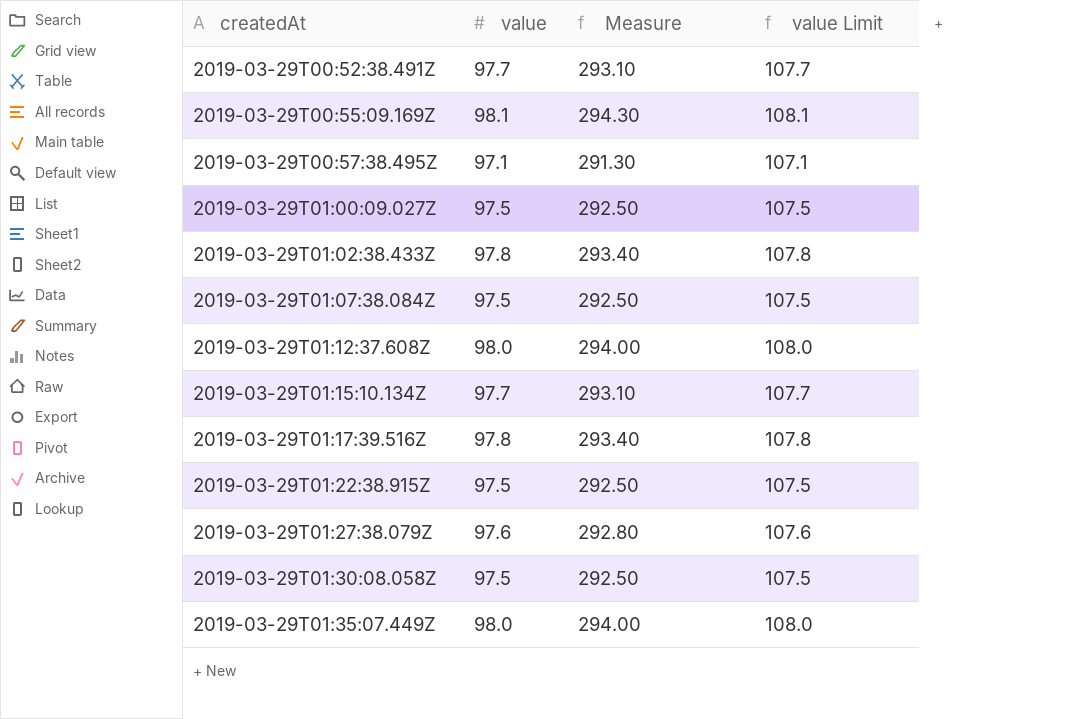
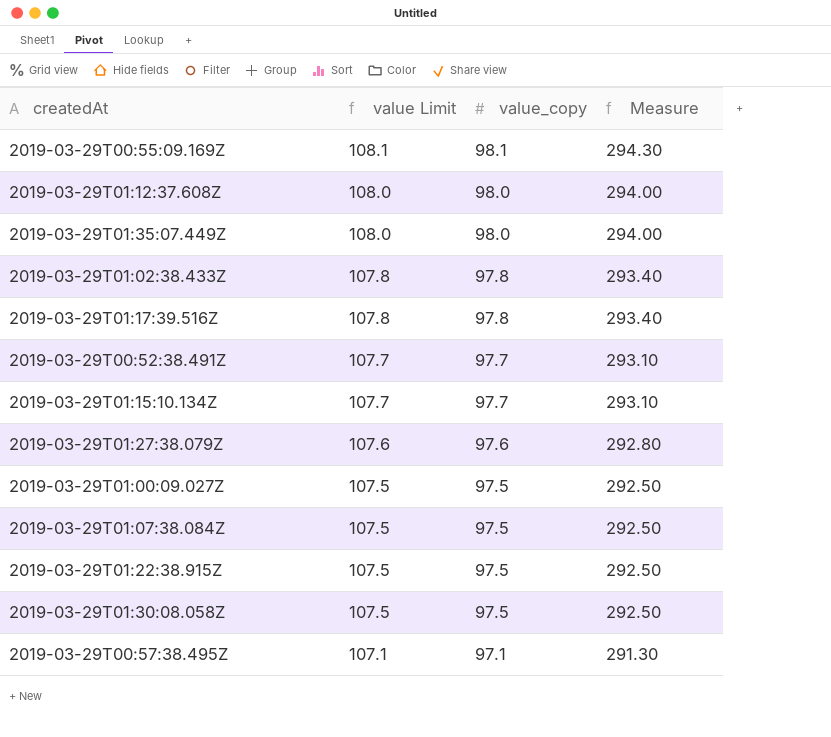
row order: createdAt ascending -> value Limit descending
column value Limit | position: 4 -> 2
column name: value -> value_copy

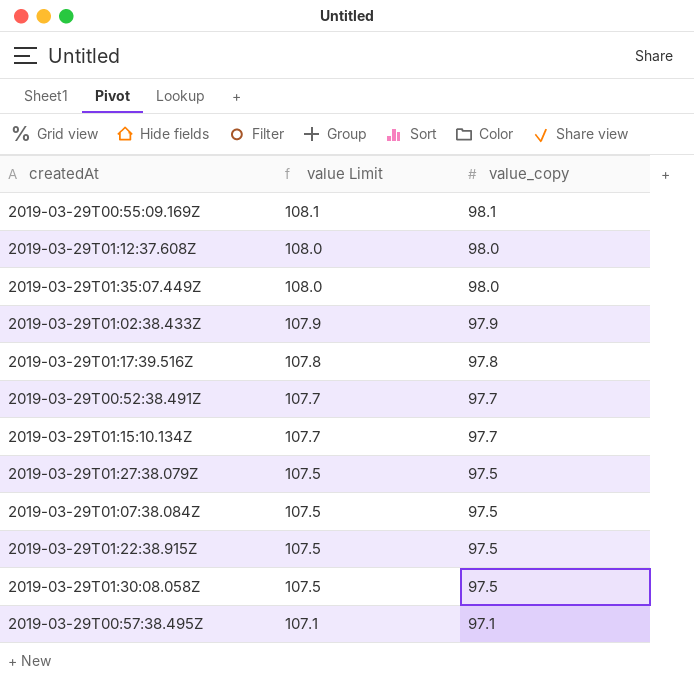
column Measure | formula: [value_copy] * 3 -> none
row 2019-03-29T01:00:09.027Z: 107.5 | 97.5 | 292.50 -> none
2019-03-29T01:02:38.433Z | value Limit: 107.8 -> 107.9
2019-03-29T01:02:38.433Z | value_copy: 97.8 -> 97.9
2019-03-29T01:27:38.079Z | value Limit: 107.6 -> 107.5
2019-03-29T01:27:38.079Z | value_copy: 97.6 -> 97.5

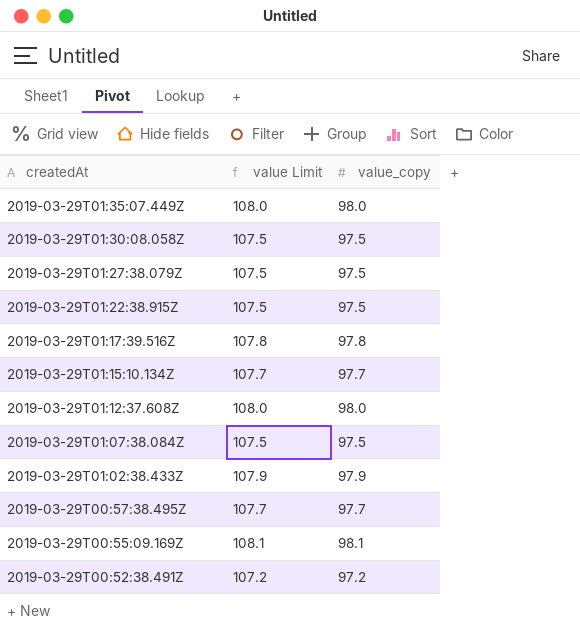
row order: value Limit descending -> createdAt descending
2019-03-29T00:57:38.495Z | value Limit: 107.1 -> 107.7
2019-03-29T00:57:38.495Z | value_copy: 97.1 -> 97.7
2019-03-29T00:52:38.491Z | value Limit: 107.7 -> 107.2
2019-03-29T00:52:38.491Z | value_copy: 97.7 -> 97.2

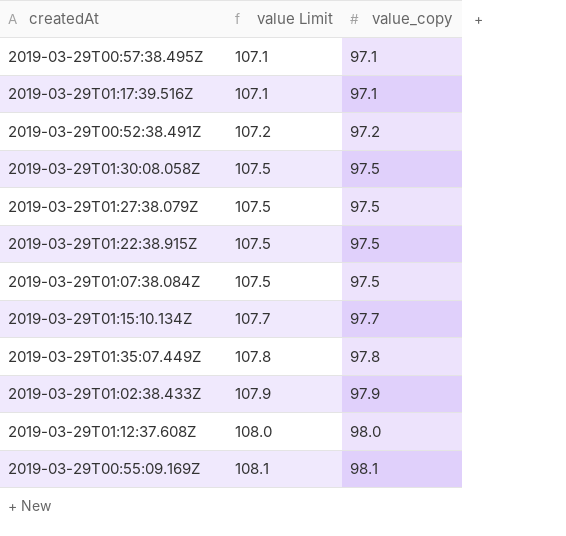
row order: createdAt descending -> value Limit ascending
2019-03-29T00:57:38.495Z | value Limit: 107.7 -> 107.1
2019-03-29T00:57:38.495Z | value_copy: 97.7 -> 97.1
2019-03-29T01:17:39.516Z | value Limit: 107.8 -> 107.1
2019-03-29T01:17:39.516Z | value_copy: 97.8 -> 97.1
2019-03-29T01:35:07.449Z | value Limit: 108.0 -> 107.8
2019-03-29T01:35:07.449Z | value_copy: 98.0 -> 97.8

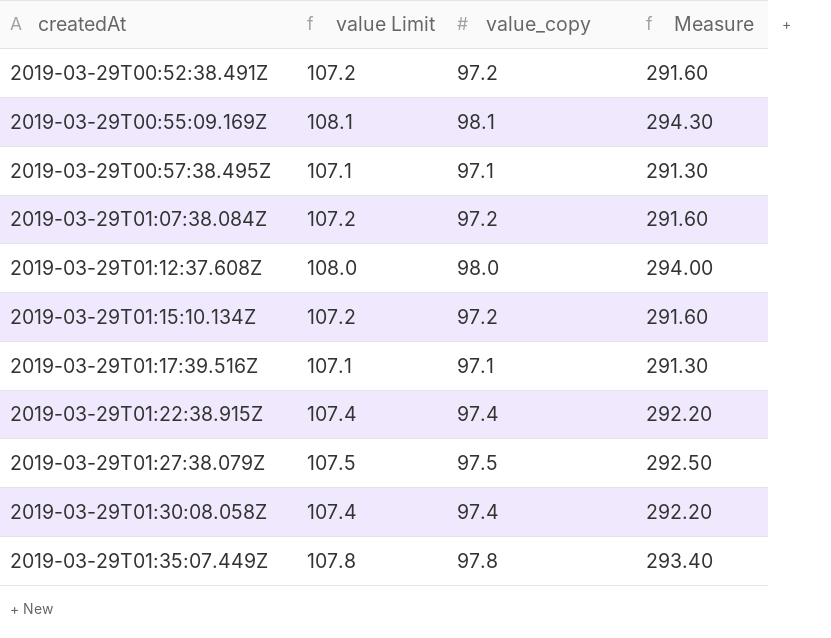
row order: value Limit ascending -> createdAt ascending
column Measure | formula: none -> [value_copy] * 3
row 2019-03-29T01:02:38.433Z: 107.9 | 97.9 -> none
2019-03-29T01:07:38.084Z | value Limit: 107.5 -> 107.2
2019-03-29T01:07:38.084Z | value_copy: 97.5 -> 97.2
2019-03-29T01:15:10.134Z | value Limit: 107.7 -> 107.2
2019-03-29T01:15:10.134Z | value_copy: 97.7 -> 97.2
2019-03-29T01:22:38.915Z | value Limit: 107.5 -> 107.4
2019-03-29T01:22:38.915Z | value_copy: 97.5 -> 97.4
2019-03-29T01:30:08.058Z | value Limit: 107.5 -> 107.4
2019-03-29T01:30:08.058Z | value_copy: 97.5 -> 97.4

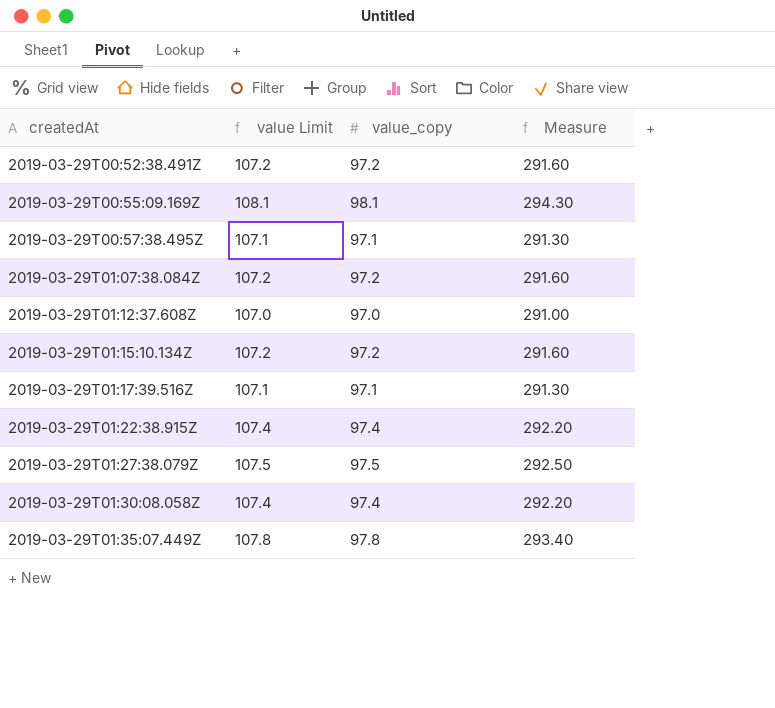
2019-03-29T01:12:37.608Z | value Limit: 108.0 -> 107.0
2019-03-29T01:12:37.608Z | value_copy: 98.0 -> 97.0
2019-03-29T01:12:37.608Z | Measure: 294.00 -> 291.00

